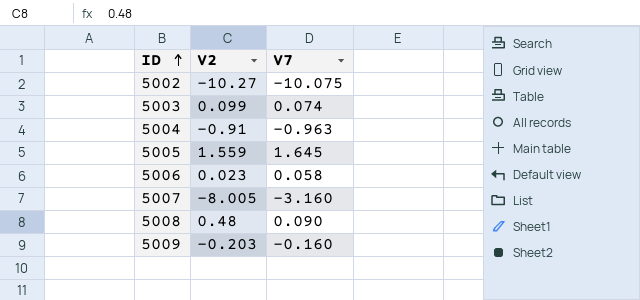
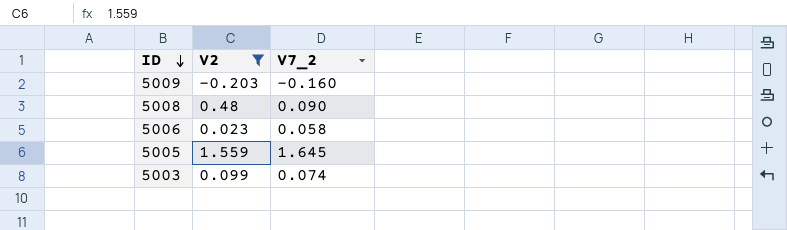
filter: none -> V2 >= -0.203
row order: ID ascending -> ID descending
column name: V7 -> V7_2

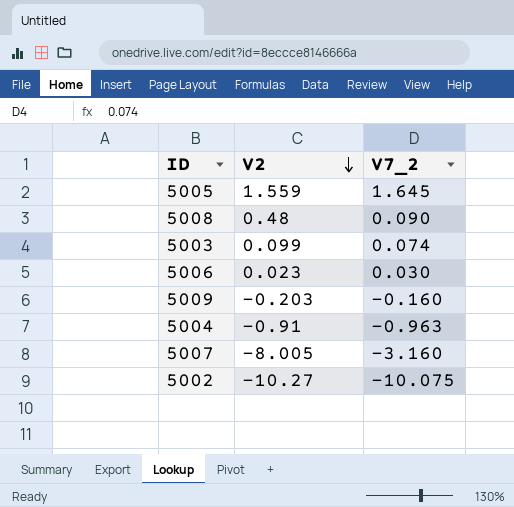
filter: V2 >= -0.203 -> none
row order: ID descending -> V2 descending
5006 | V7_2: 0.058 -> 0.030

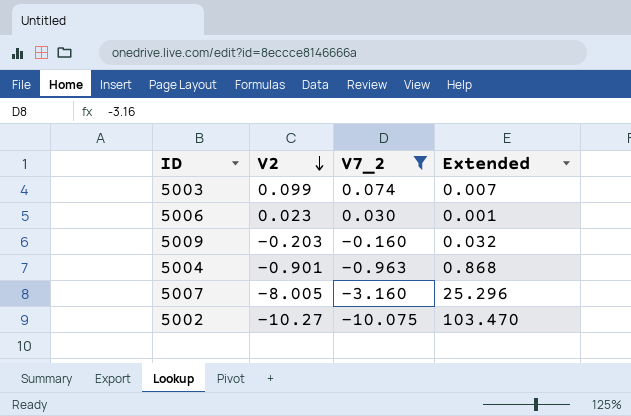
filter: none -> V7_2 <= 0.074
column Extended | formula: none -> [V2] * [V7_2]
5004 | V2: -0.91 -> -0.901

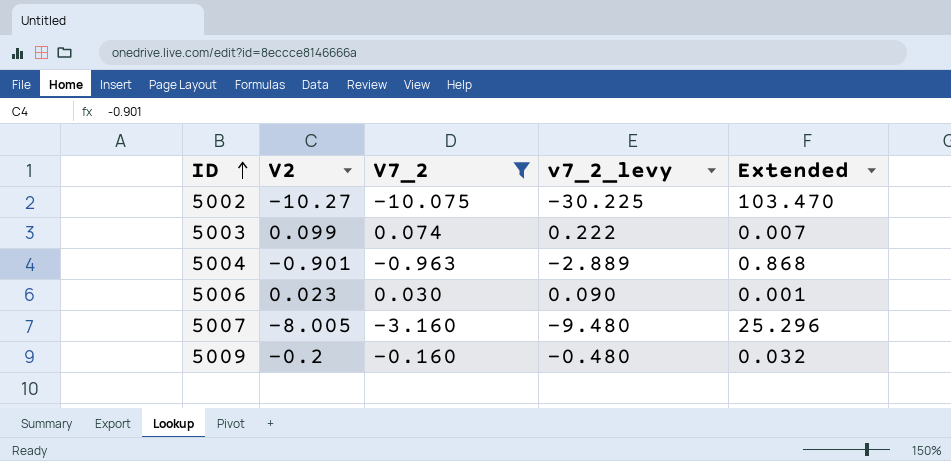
row order: V2 descending -> ID ascending
column v7_2_levy | formula: none -> [V7_2] * 3
5009 | V2: -0.203 -> -0.2

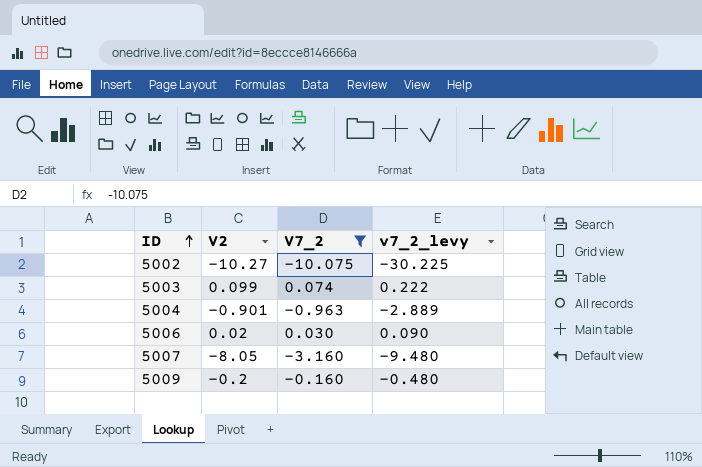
column Extended | formula: [V2] * [V7_2] -> none
5006 | V2: 0.023 -> 0.02
5007 | V2: -8.005 -> -8.05

